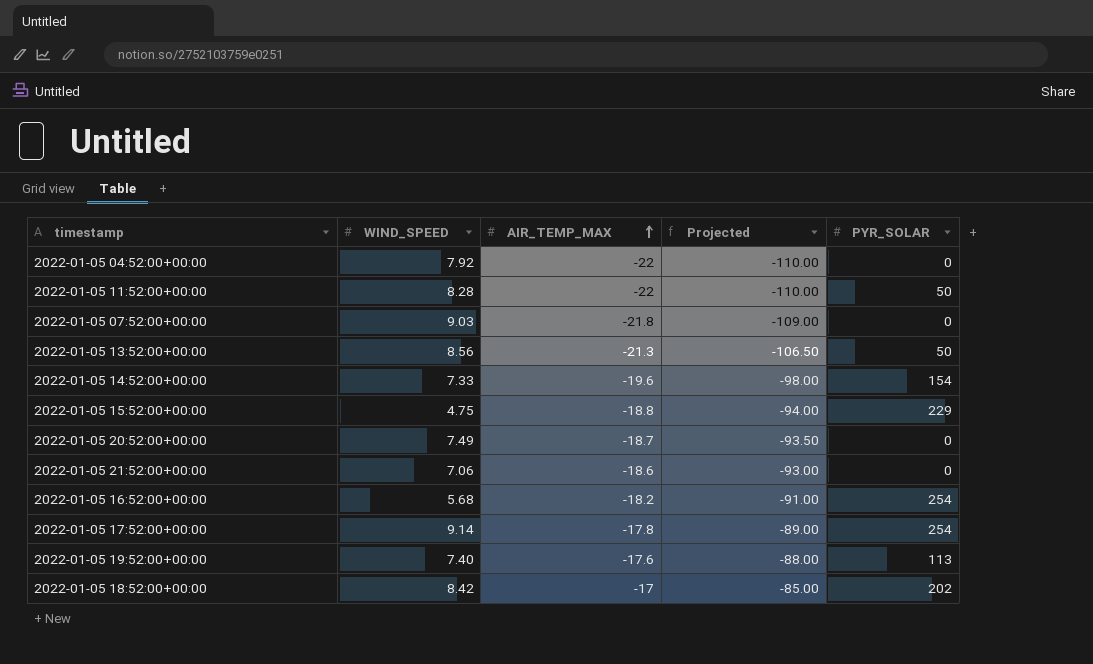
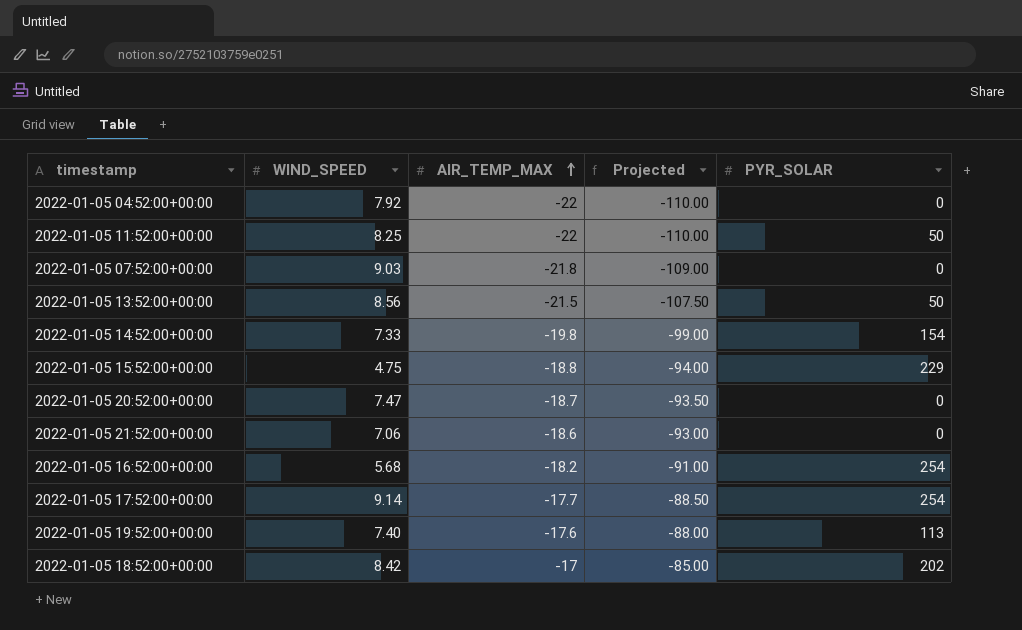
2022-01-05 11:52:00+00:00 | WIND_SPEED: 8.28 -> 8.25
2022-01-05 13:52:00+00:00 | AIR_TEMP_MAX: -21.3 -> -21.5
2022-01-05 13:52:00+00:00 | Projected: -106.50 -> -107.50
2022-01-05 14:52:00+00:00 | AIR_TEMP_MAX: -19.6 -> -19.8
2022-01-05 14:52:00+00:00 | Projected: -98.00 -> -99.00
2022-01-05 20:52:00+00:00 | WIND_SPEED: 7.49 -> 7.47
2022-01-05 17:52:00+00:00 | AIR_TEMP_MAX: -17.8 -> -17.7
2022-01-05 17:52:00+00:00 | Projected: -89.00 -> -88.50

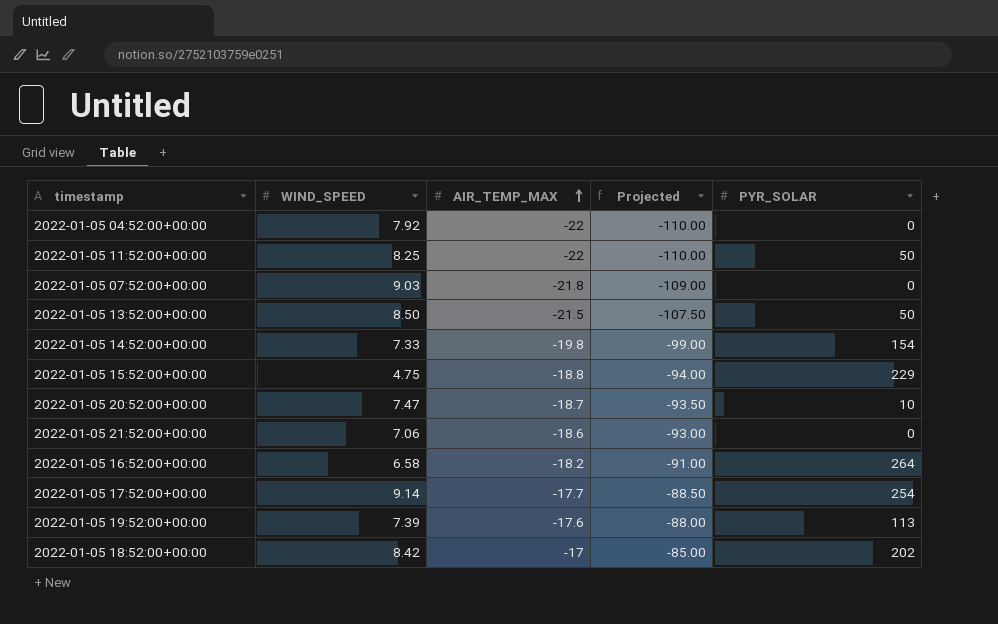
2022-01-05 13:52:00+00:00 | WIND_SPEED: 8.56 -> 8.50
2022-01-05 20:52:00+00:00 | PYR_SOLAR: 0 -> 10
2022-01-05 16:52:00+00:00 | WIND_SPEED: 5.68 -> 6.58
2022-01-05 16:52:00+00:00 | PYR_SOLAR: 254 -> 264
2022-01-05 19:52:00+00:00 | WIND_SPEED: 7.40 -> 7.39

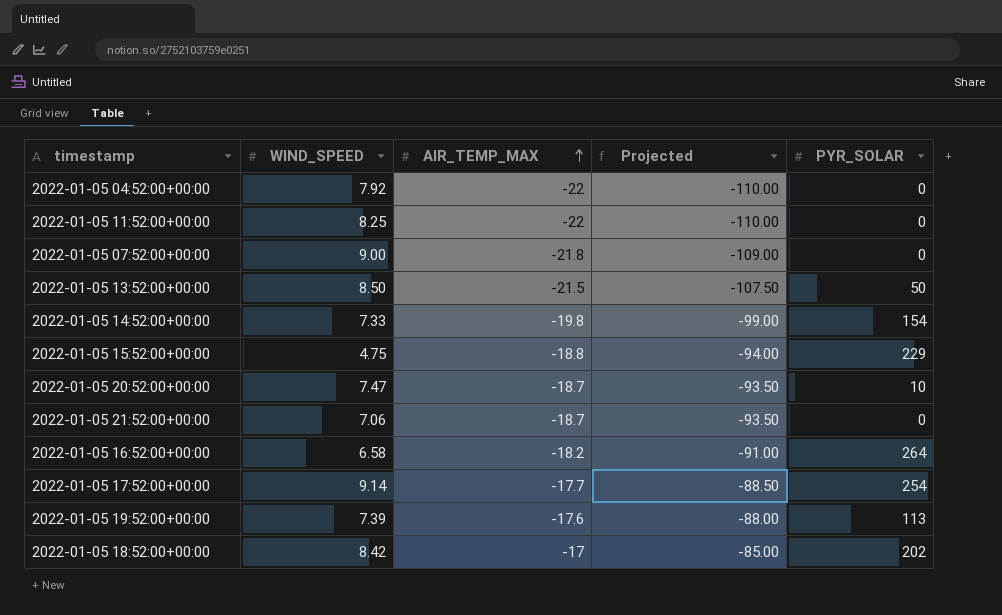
2022-01-05 11:52:00+00:00 | PYR_SOLAR: 50 -> 0
2022-01-05 07:52:00+00:00 | WIND_SPEED: 9.03 -> 9.00
2022-01-05 21:52:00+00:00 | AIR_TEMP_MAX: -18.6 -> -18.7
2022-01-05 21:52:00+00:00 | Projected: -93.00 -> -93.50

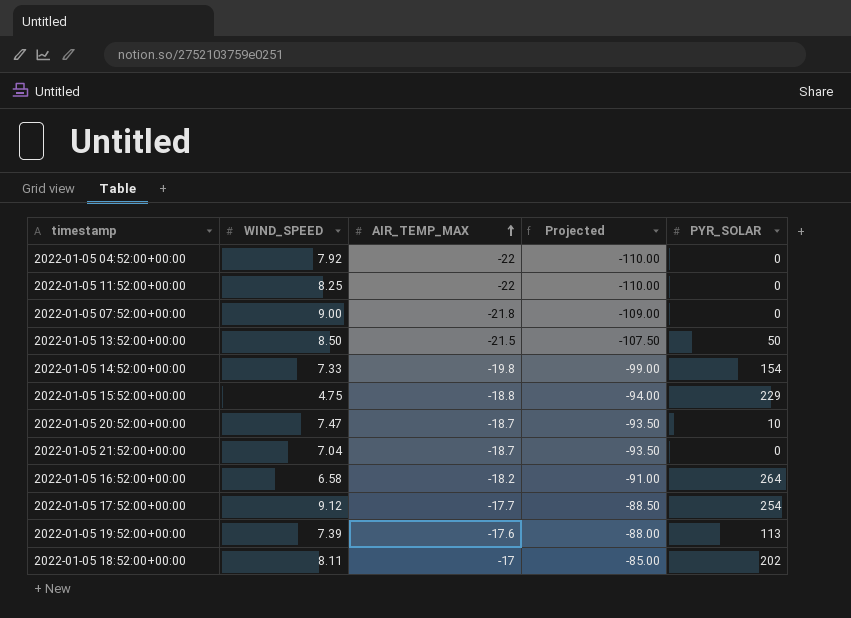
2022-01-05 21:52:00+00:00 | WIND_SPEED: 7.06 -> 7.04
2022-01-05 17:52:00+00:00 | WIND_SPEED: 9.14 -> 9.12
2022-01-05 18:52:00+00:00 | WIND_SPEED: 8.42 -> 8.11

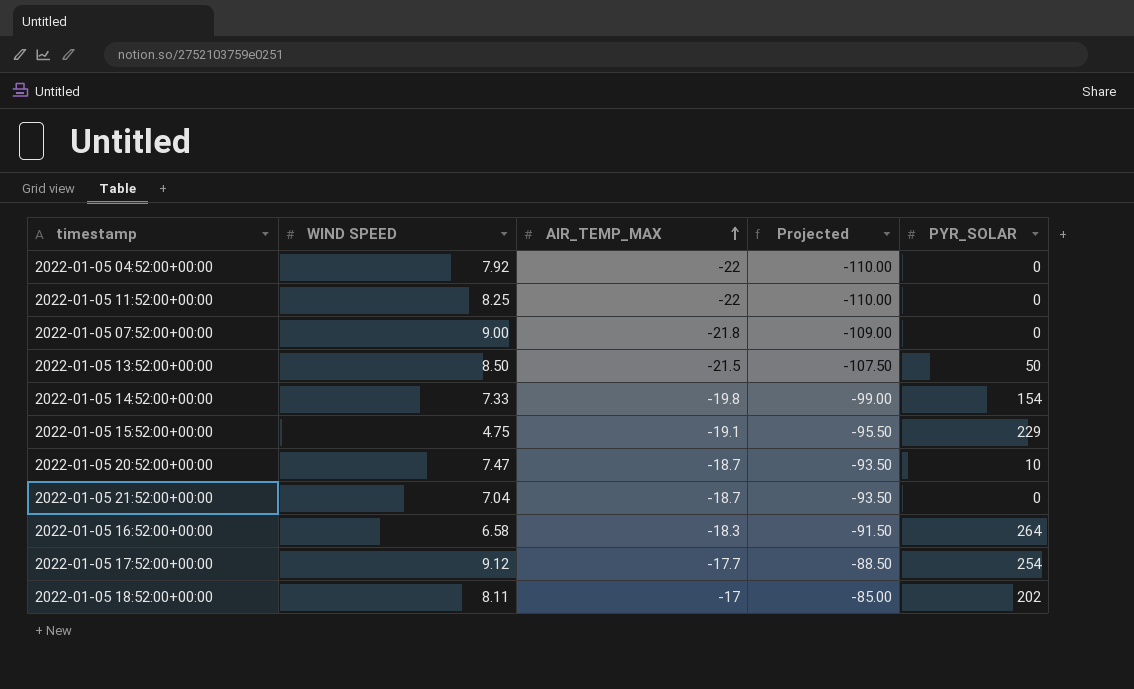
column name: WIND_SPEED -> WIND SPEED
row 2022-01-05 19:52:00+00:00: 7.39 | -17.6 | -88.00 | 113 -> none
2022-01-05 15:52:00+00:00 | AIR_TEMP_MAX: -18.8 -> -19.1
2022-01-05 15:52:00+00:00 | Projected: -94.00 -> -95.50
2022-01-05 16:52:00+00:00 | AIR_TEMP_MAX: -18.2 -> -18.3
2022-01-05 16:52:00+00:00 | Projected: -91.00 -> -91.50

